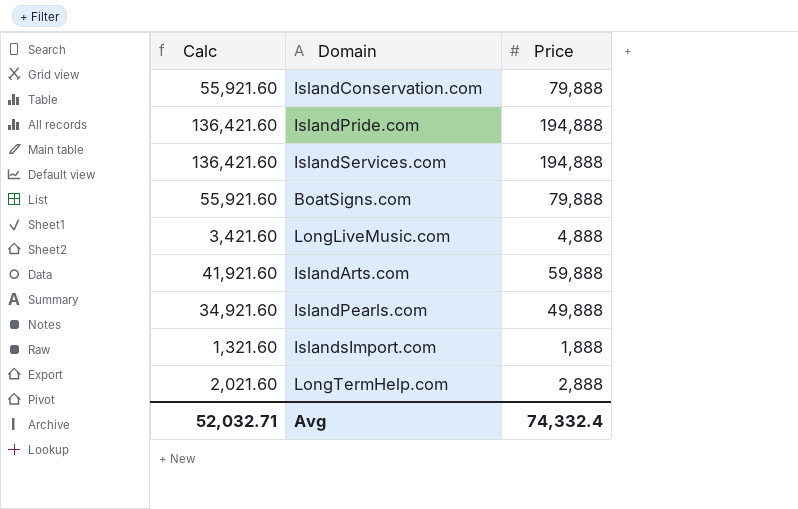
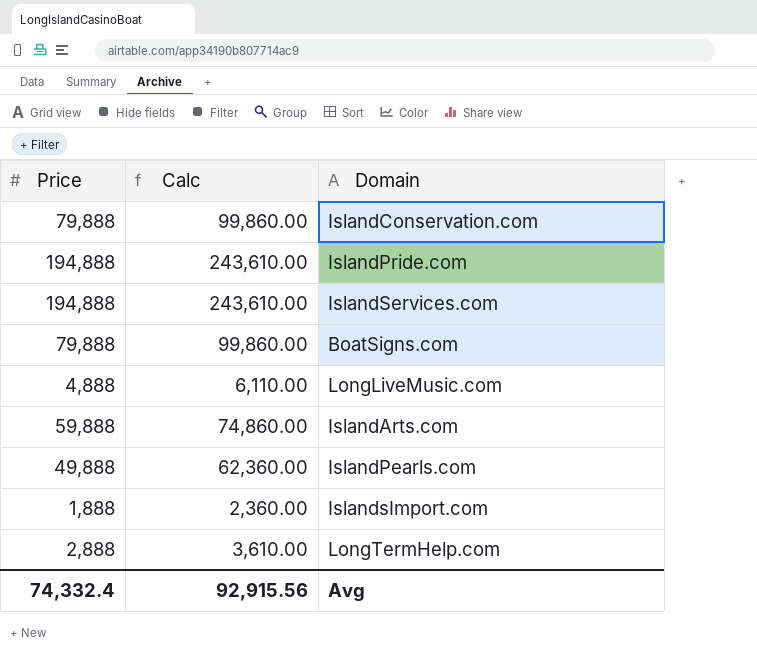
column Price | position: 3 -> 1
column Calc | formula: [Price] * 0.7 -> [Price] * 1.25
Avg | Calc: 52,032.71 -> 92,915.56

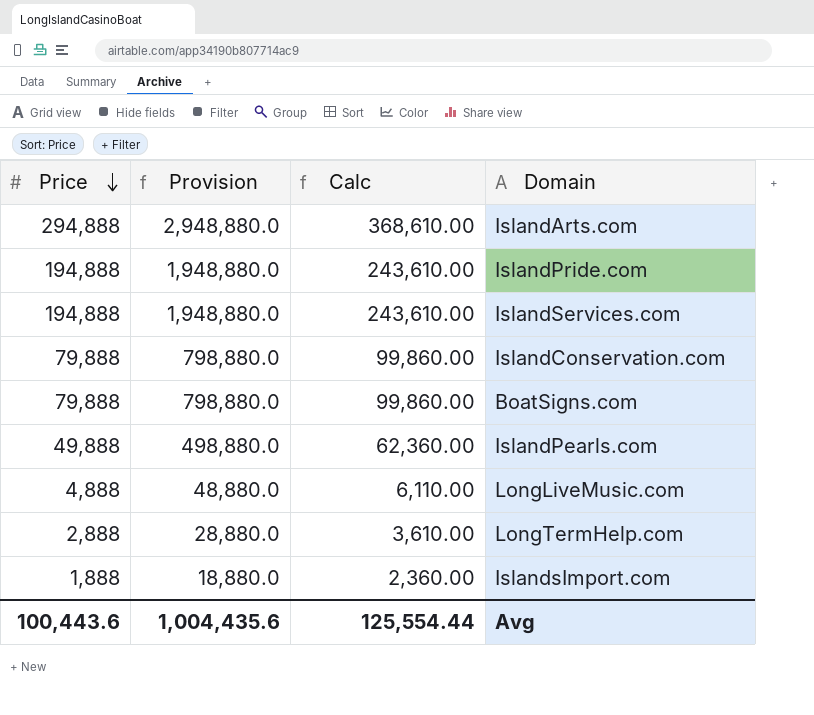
row order: none -> Price descending
column Provision | formula: none -> [Price] * 10
IslandArts.com | Price: 59,888 -> 294,888
IslandArts.com | Calc: 74,860.00 -> 368,610.00
Avg | Price: 74,332.4 -> 100,443.6
Avg | Calc: 92,915.56 -> 125,554.44

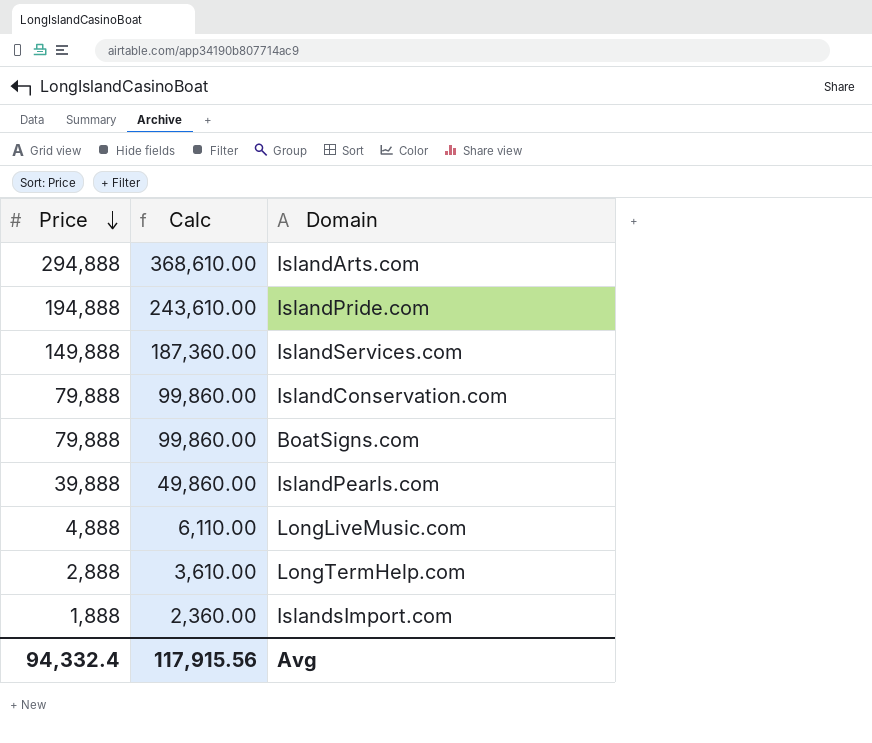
column Provision | formula: [Price] * 10 -> none
IslandServices.com | Price: 194,888 -> 149,888
IslandServices.com | Calc: 243,610.00 -> 187,360.00
IslandPearls.com | Price: 49,888 -> 39,888
IslandPearls.com | Calc: 62,360.00 -> 49,860.00
Avg | Price: 100,443.6 -> 94,332.4
Avg | Calc: 125,554.44 -> 117,915.56

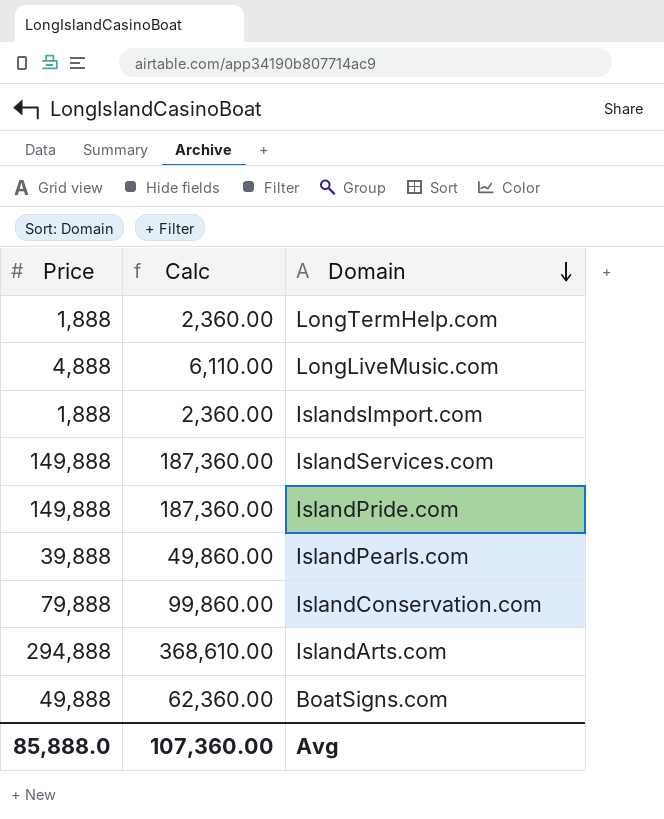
row order: Price descending -> Domain descending
LongTermHelp.com | Price: 2,888 -> 1,888
LongTermHelp.com | Calc: 3,610.00 -> 2,360.00
IslandPride.com | Price: 194,888 -> 149,888
IslandPride.com | Calc: 243,610.00 -> 187,360.00
BoatSigns.com | Price: 79,888 -> 49,888
BoatSigns.com | Calc: 99,860.00 -> 62,360.00
Avg | Price: 94,332.4 -> 85,888.0
Avg | Calc: 117,915.56 -> 107,360.00

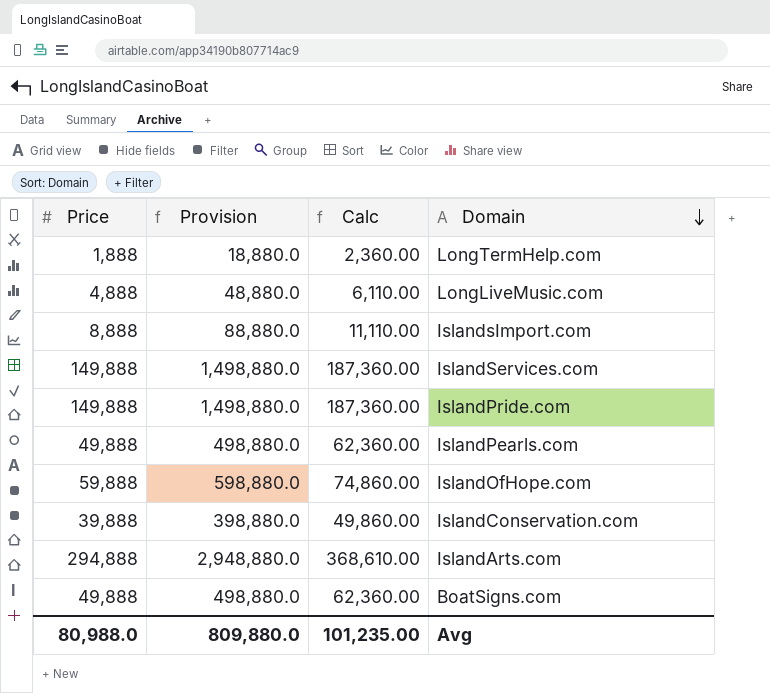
column Provision | formula: none -> [Price] * 10
IslandsImport.com | Price: 1,888 -> 8,888
IslandsImport.com | Calc: 2,360.00 -> 11,110.00
IslandPearls.com | Price: 39,888 -> 49,888
IslandPearls.com | Calc: 49,860.00 -> 62,360.00
row IslandOfHope.com: none -> 59,888 | 598,880.0 | 74,860.00
IslandConservation.com | Price: 79,888 -> 39,888
IslandConservation.com | Calc: 99,860.00 -> 49,860.00
Avg | Price: 85,888.0 -> 80,988.0
Avg | Calc: 107,360.00 -> 101,235.00

